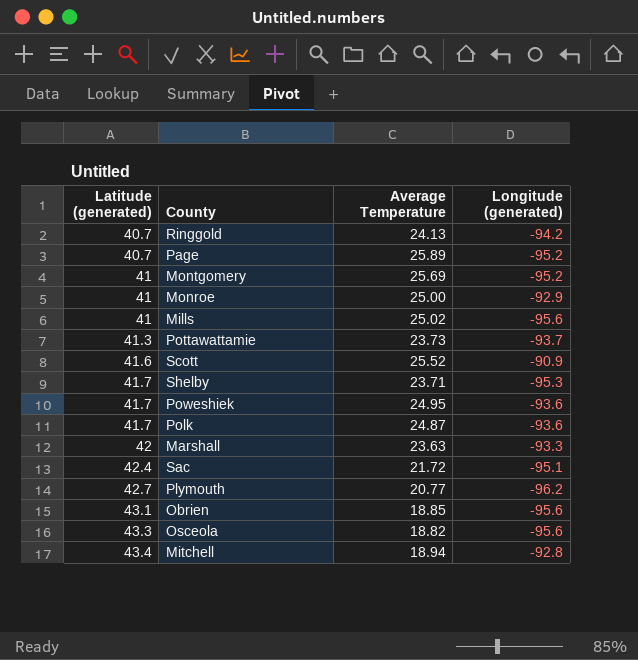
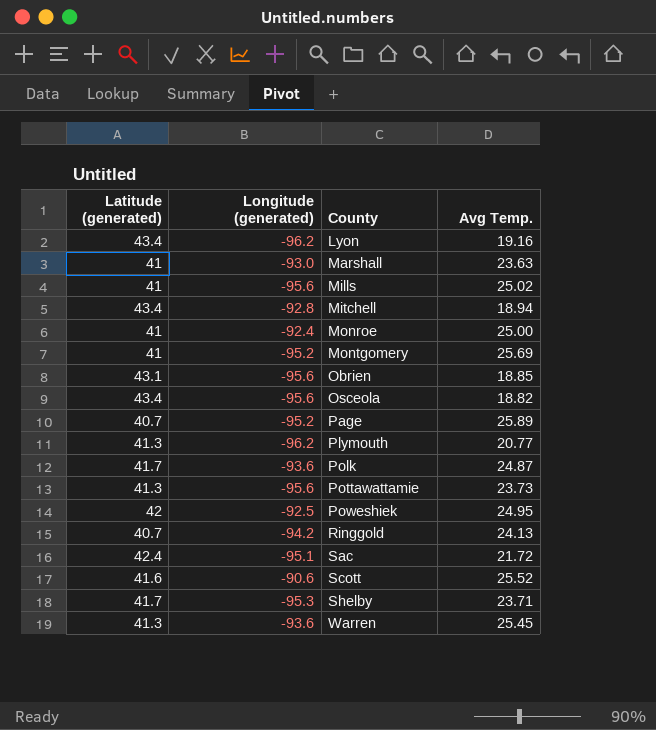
row order: Latitude (generated) ascending -> County ascending
column Longitude (generated) | position: 4 -> 2
column name: Average Temperature -> Avg Temp.
row Lyon: none -> 43.4 | -96.2 | 19.16
Marshall | Latitude (generated): 42 -> 41
Marshall | Longitude (generated): -93.3 -> -93.0
Monroe | Longitude (generated): -92.9 -> -92.4
Osceola | Latitude (generated): 43.3 -> 43.4
Plymouth | Latitude (generated): 42.7 -> 41.3
Pottawattamie | Longitude (generated): -93.7 -> -95.6
Poweshiek | Latitude (generated): 41.7 -> 42
Poweshiek | Longitude (generated): -93.6 -> -92.5
Scott | Longitude (generated): -90.9 -> -90.6
row Warren: none -> 41.3 | -93.6 | 25.45

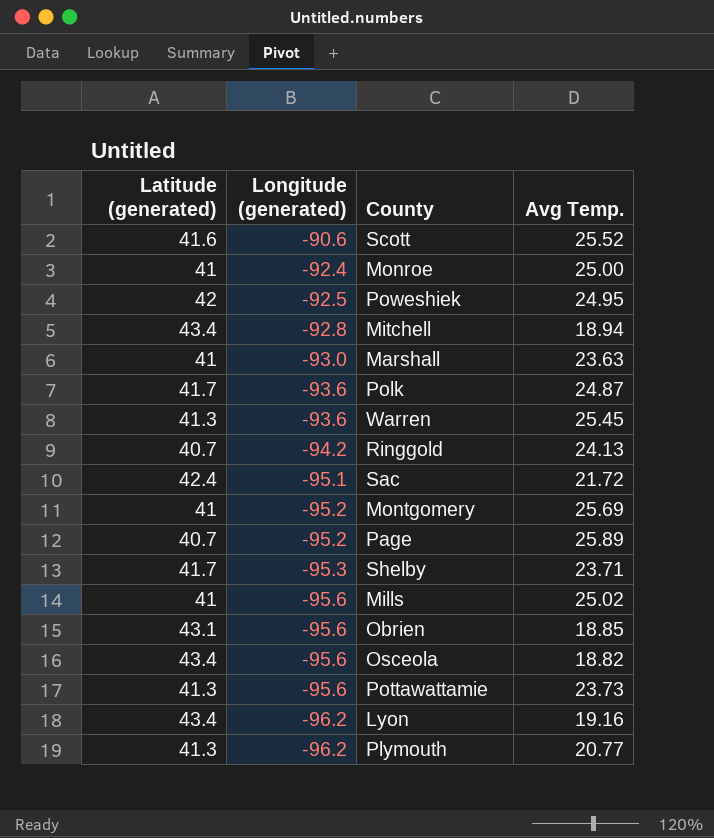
row order: County ascending -> Longitude (generated) descending

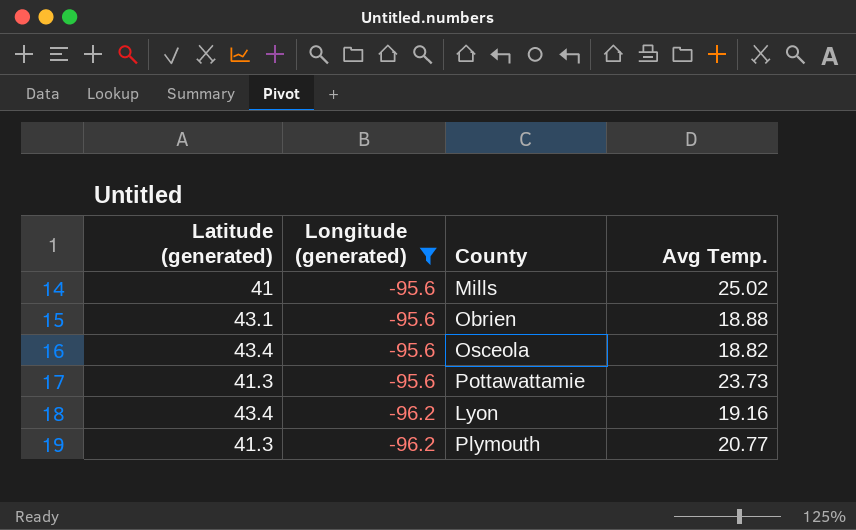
filter: none -> Longitude (generated) <= -95.6
Obrien | Avg Temp.: 18.85 -> 18.88

